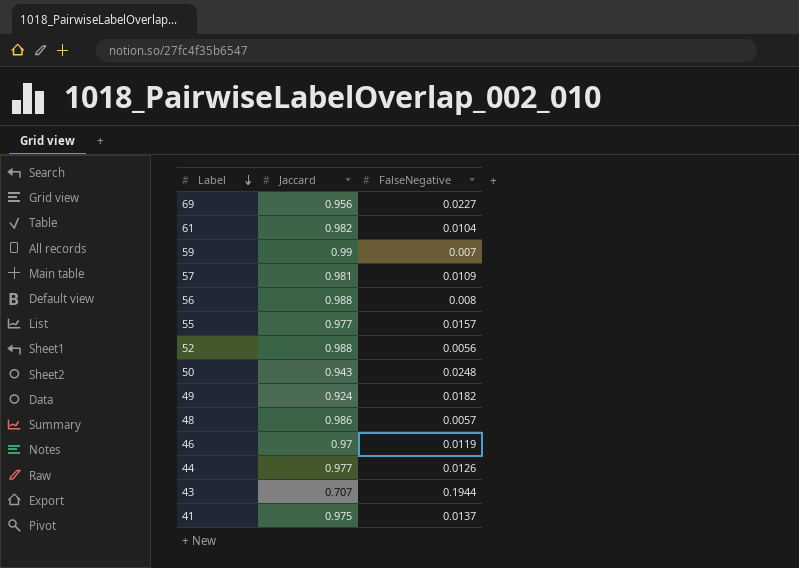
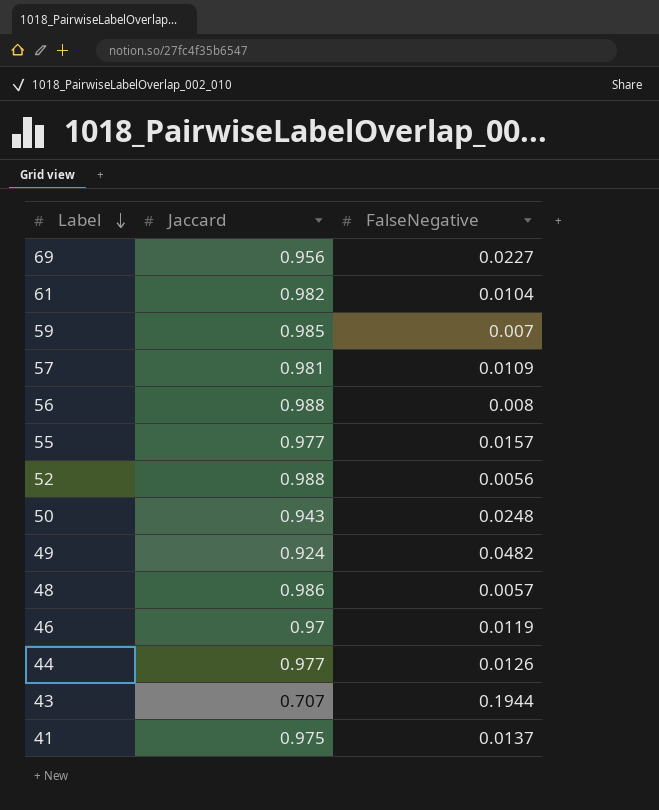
59 | Jaccard: 0.99 -> 0.985
49 | FalseNegative: 0.0182 -> 0.0482

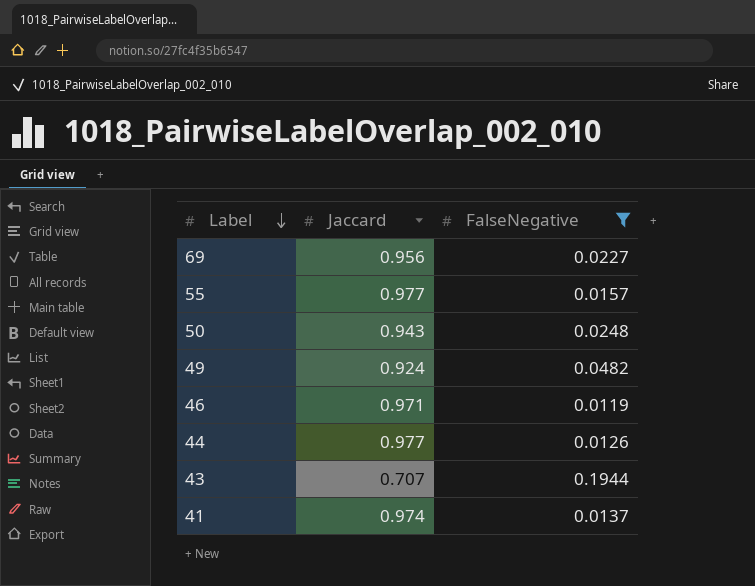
filter: none -> FalseNegative >= 0.0119
46 | Jaccard: 0.97 -> 0.971
41 | Jaccard: 0.975 -> 0.974

